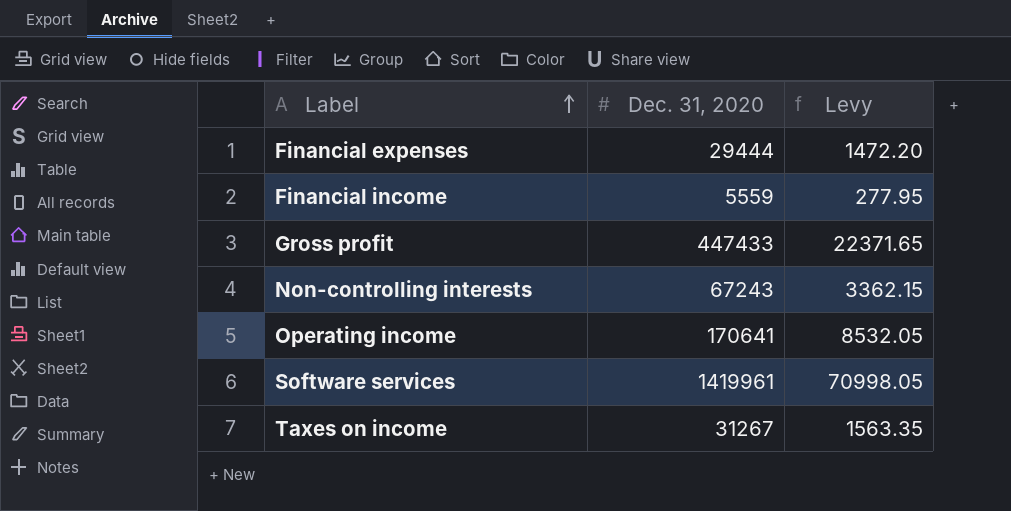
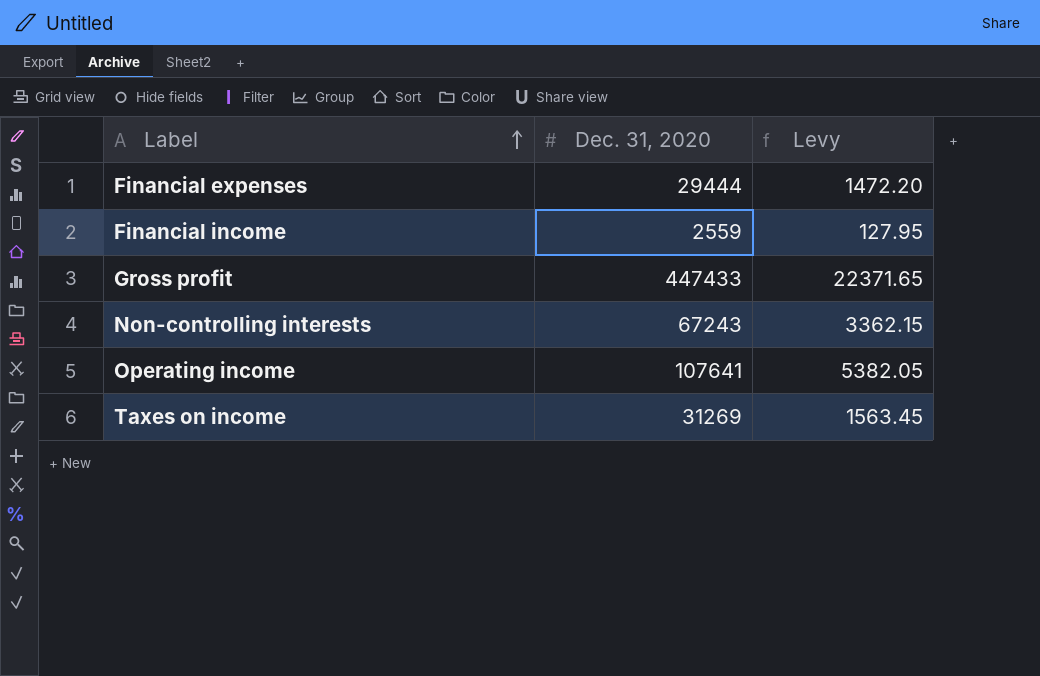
row Software services: 1419961 | 70998.05 -> none
Financial income | Dec. 31, 2020: 5559 -> 2559
Financial income | Levy: 277.95 -> 127.95
Operating income | Dec. 31, 2020: 170641 -> 107641
Operating income | Levy: 8532.05 -> 5382.05
Taxes on income | Dec. 31, 2020: 31267 -> 31269
Taxes on income | Levy: 1563.35 -> 1563.45

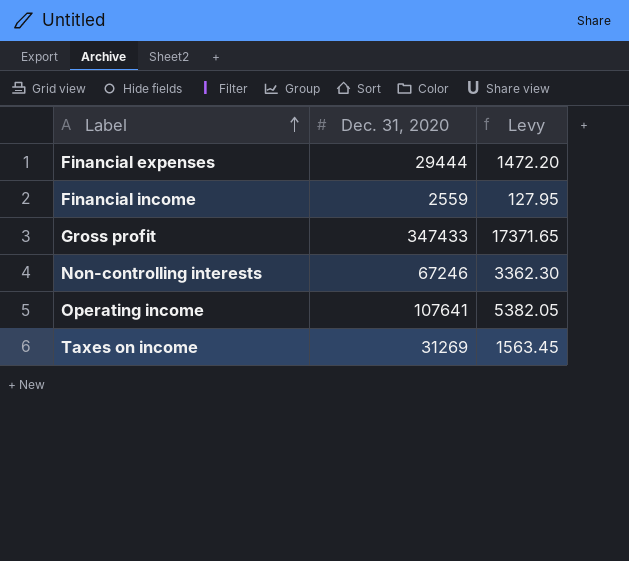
Gross profit | Dec. 31, 2020: 447433 -> 347433
Gross profit | Levy: 22371.65 -> 17371.65
Non-controlling interests | Dec. 31, 2020: 67243 -> 67246
Non-controlling interests | Levy: 3362.15 -> 3362.30

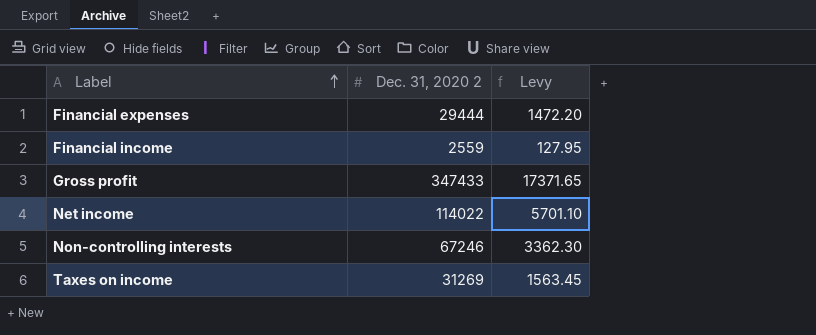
column name: Dec. 31, 2020 -> Dec. 31, 2020 2
row Operating income: 107641 | 5382.05 -> none
row Net income: none -> 114022 | 5701.10

